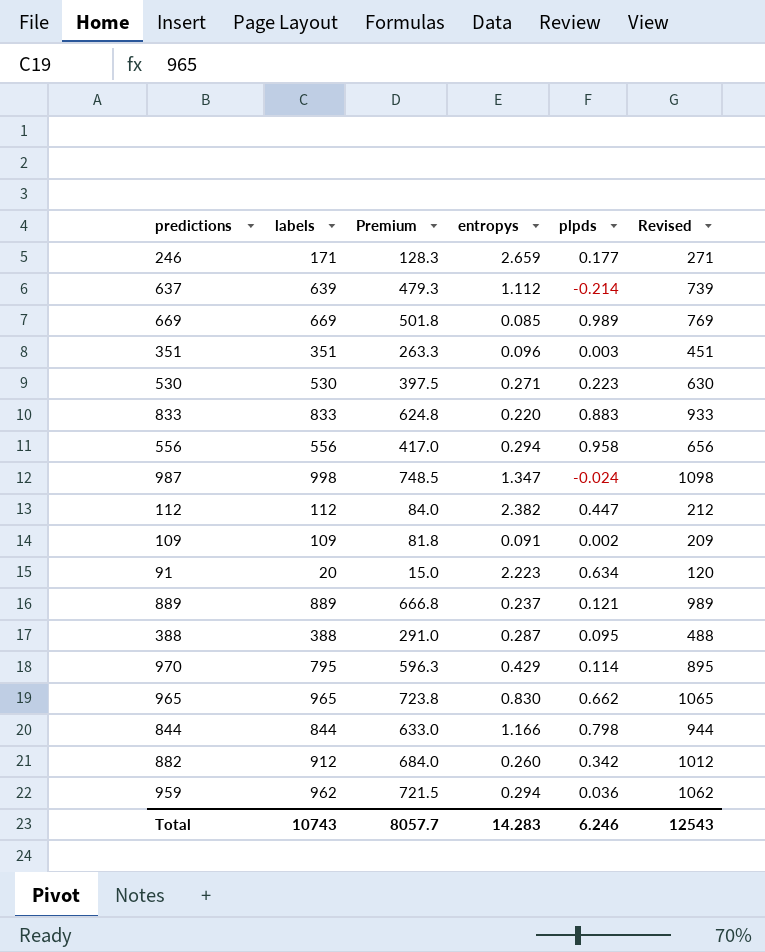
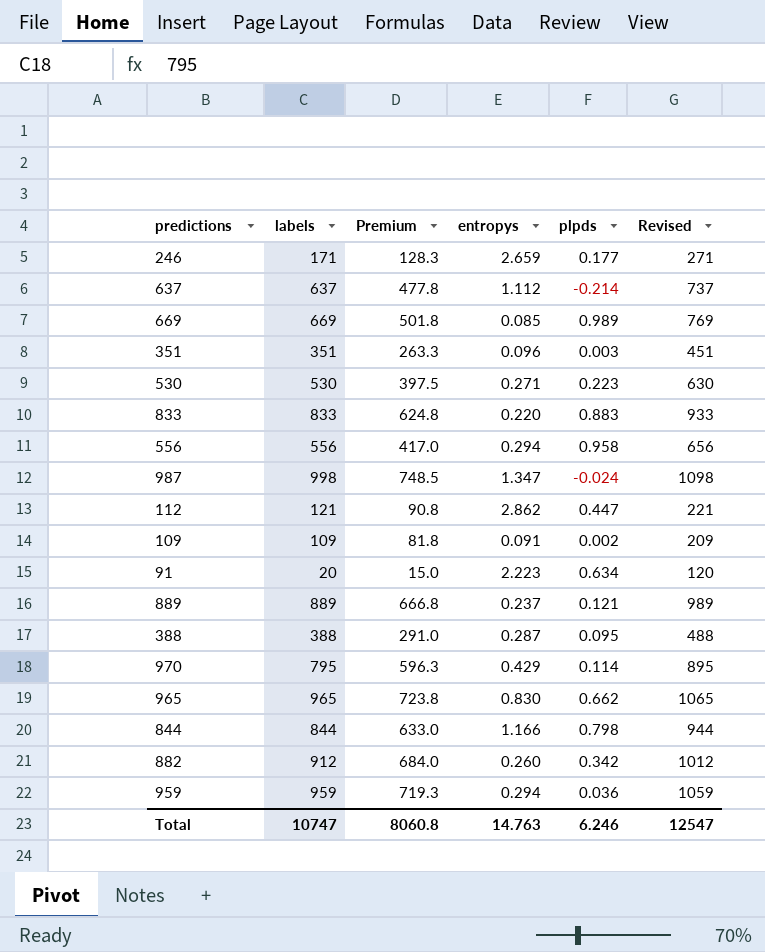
637 | labels: 639 -> 637
637 | Premium: 479.3 -> 477.8
637 | Revised: 739 -> 737
112 | labels: 112 -> 121
112 | Premium: 84.0 -> 90.8
112 | entropys: 2.382 -> 2.862
112 | Revised: 212 -> 221
959 | labels: 962 -> 959
959 | Premium: 721.5 -> 719.3
959 | Revised: 1062 -> 1059
Total | labels: 10743 -> 10747
Total | Premium: 8057.7 -> 8060.8
Total | entropys: 14.283 -> 14.763
Total | Revised: 12543 -> 12547

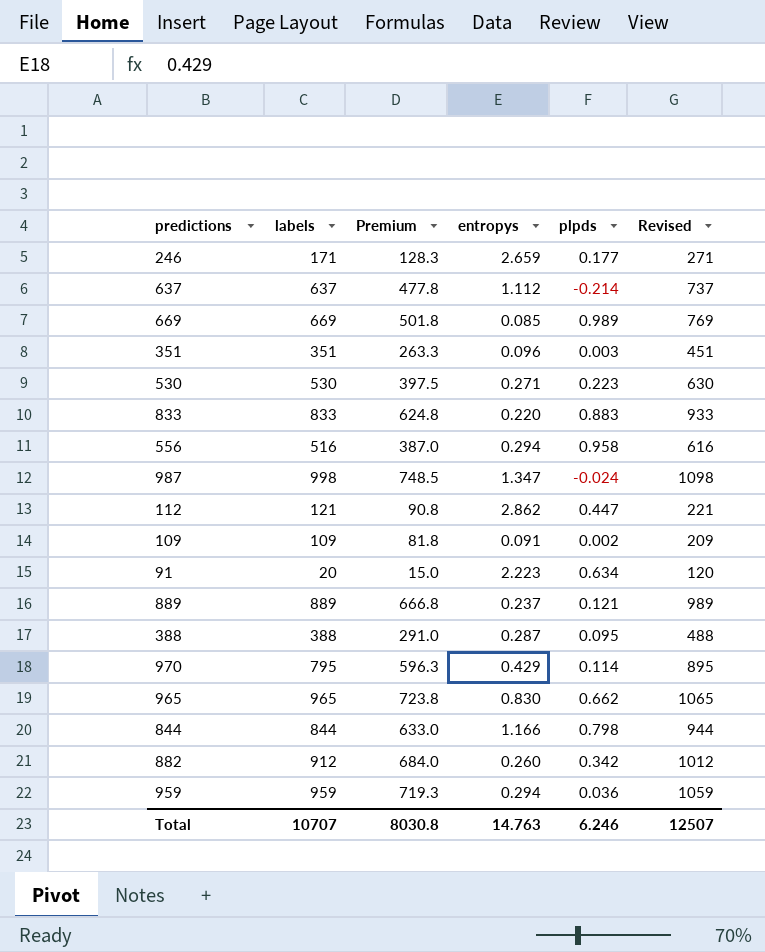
556 | labels: 556 -> 516
556 | Premium: 417.0 -> 387.0
556 | Revised: 656 -> 616
Total | labels: 10747 -> 10707
Total | Premium: 8060.8 -> 8030.8
Total | Revised: 12547 -> 12507

